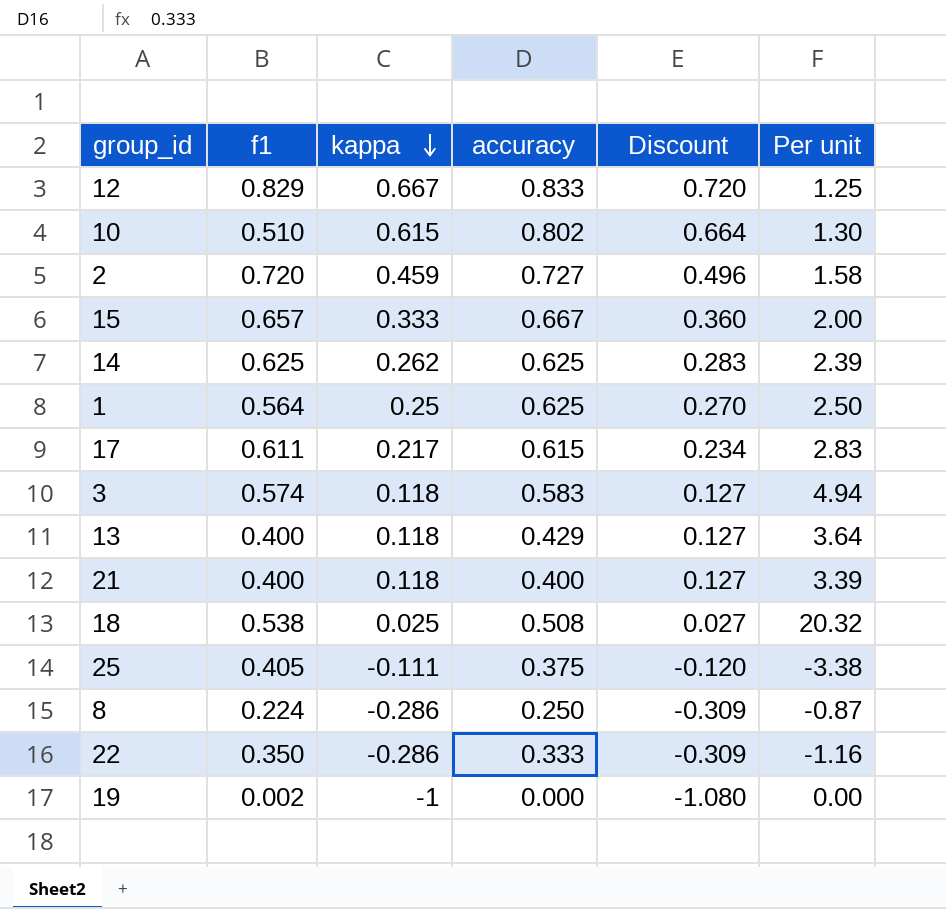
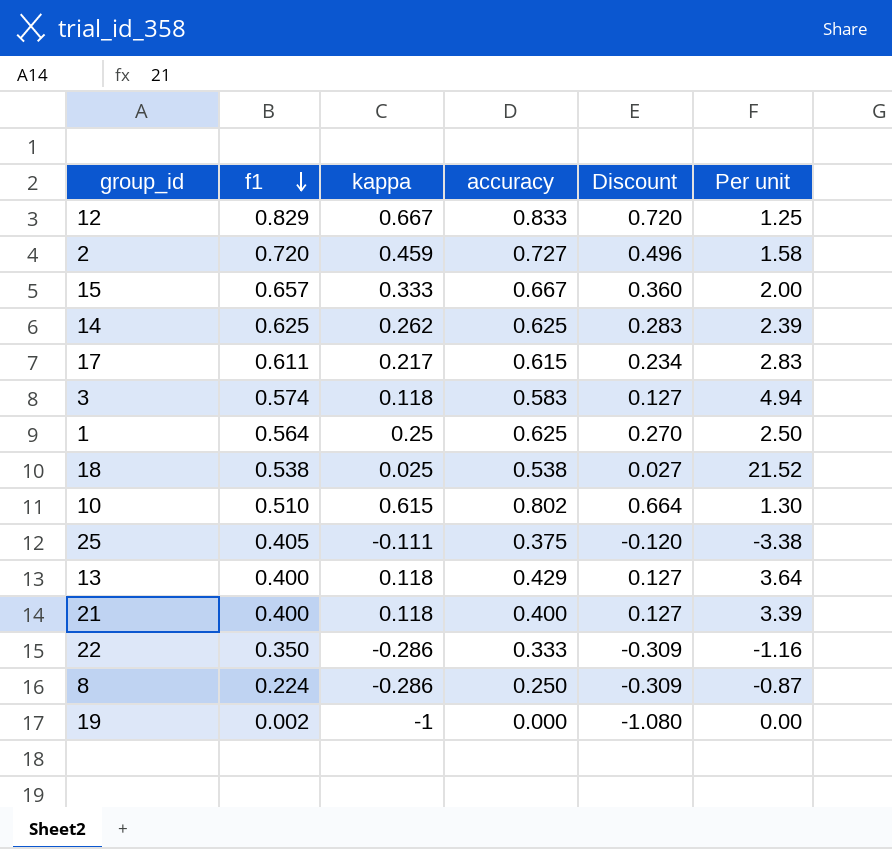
row order: kappa descending -> f1 descending
18 | accuracy: 0.508 -> 0.538
18 | Per unit: 20.32 -> 21.52

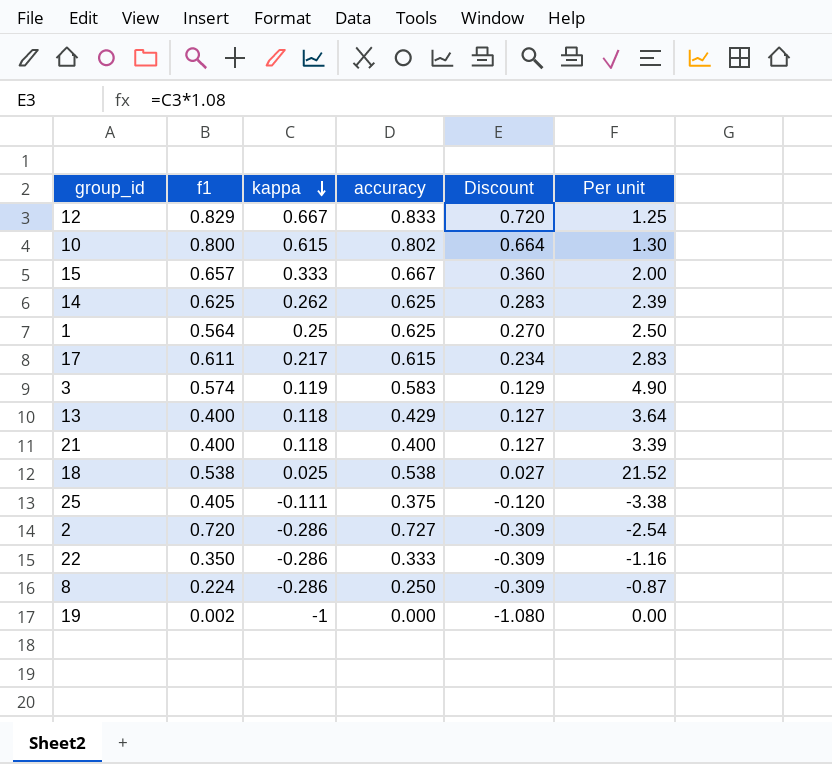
row order: f1 descending -> kappa descending
10 | f1: 0.510 -> 0.800
3 | kappa: 0.118 -> 0.119
3 | Discount: 0.127 -> 0.129
3 | Per unit: 4.94 -> 4.90
2 | kappa: 0.459 -> -0.286
2 | Discount: 0.496 -> -0.309
2 | Per unit: 1.58 -> -2.54

